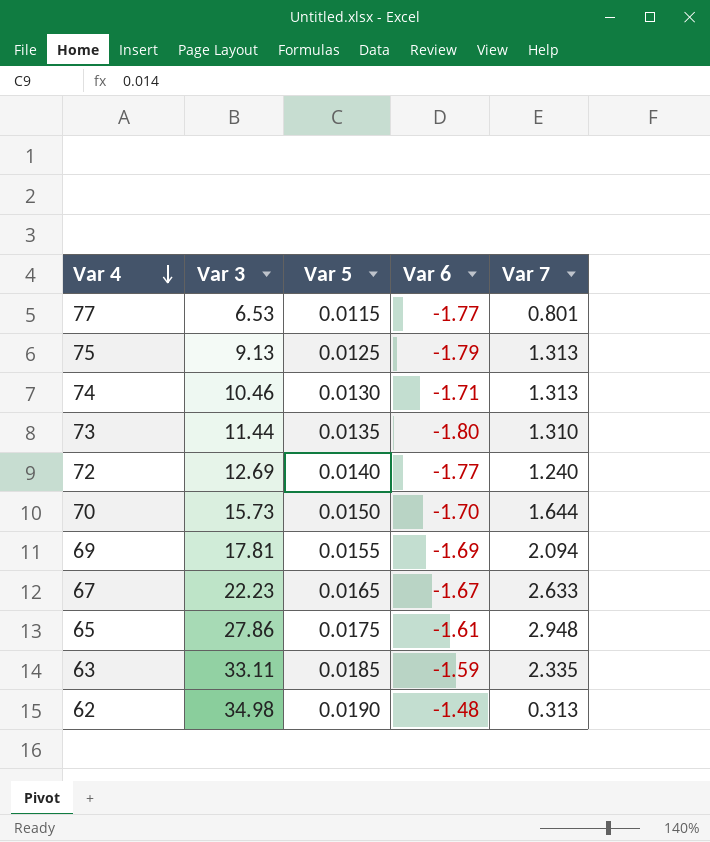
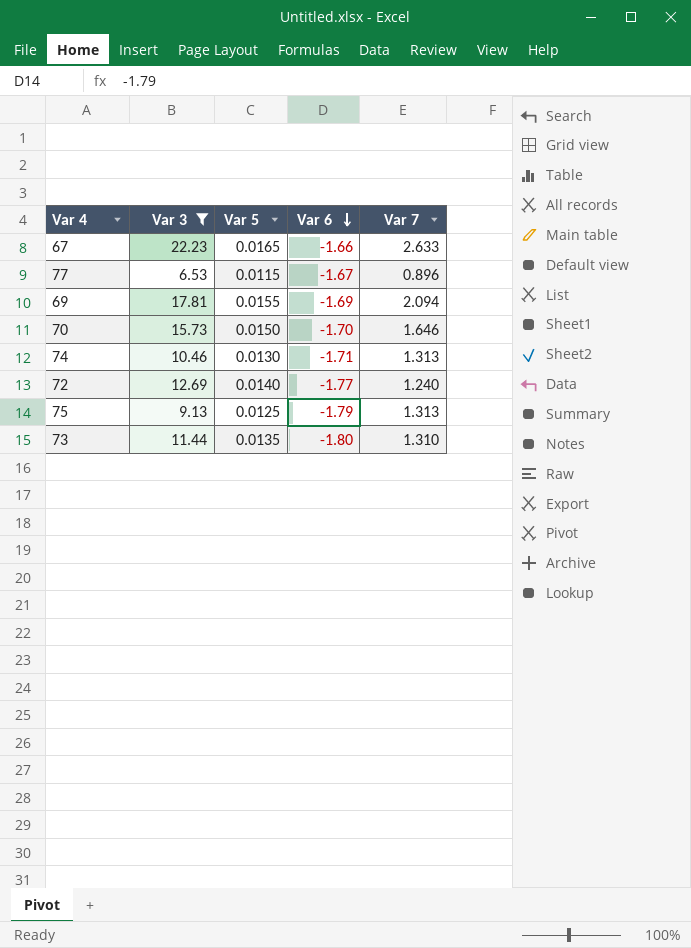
filter: none -> Var 3 <= 22.23
row order: Var 4 descending -> Var 6 descending
67 | Var 6: -1.67 -> -1.66
77 | Var 6: -1.77 -> -1.67
77 | Var 7: 0.801 -> 0.896
70 | Var 7: 1.644 -> 1.646

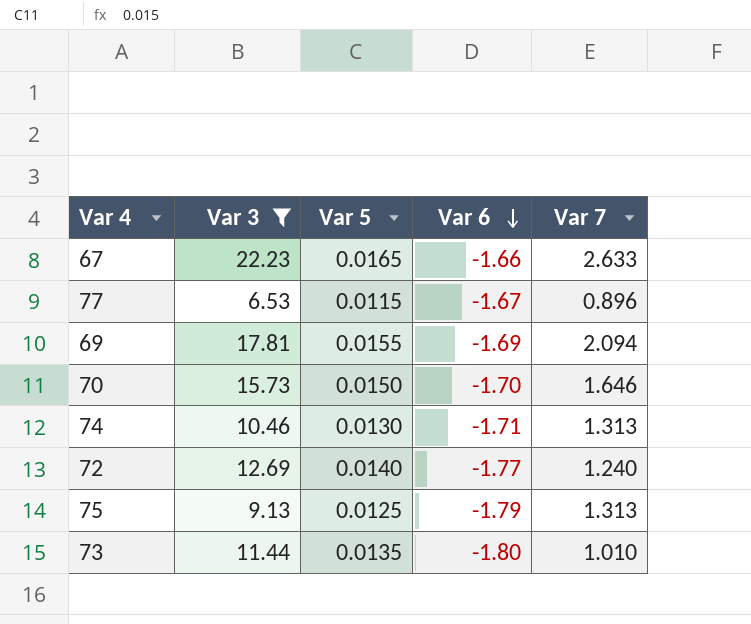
73 | Var 7: 1.310 -> 1.010

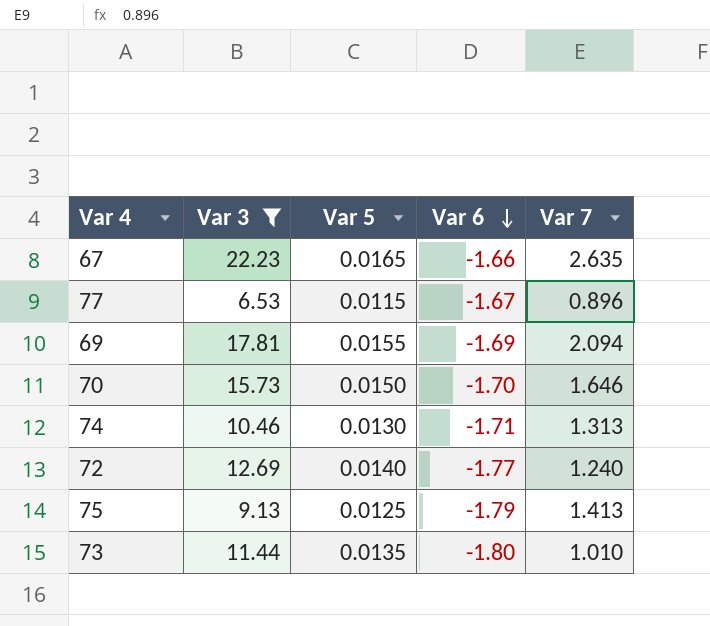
67 | Var 7: 2.633 -> 2.635
75 | Var 7: 1.313 -> 1.413

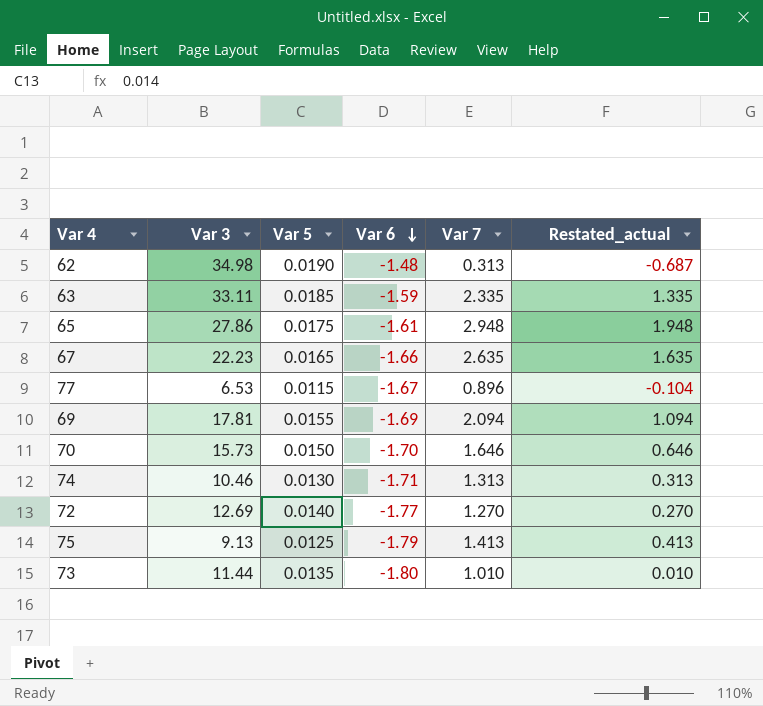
filter: Var 3 <= 22.23 -> none
column Restated_actual | formula: none -> [Var 7] - 1
72 | Var 7: 1.240 -> 1.270

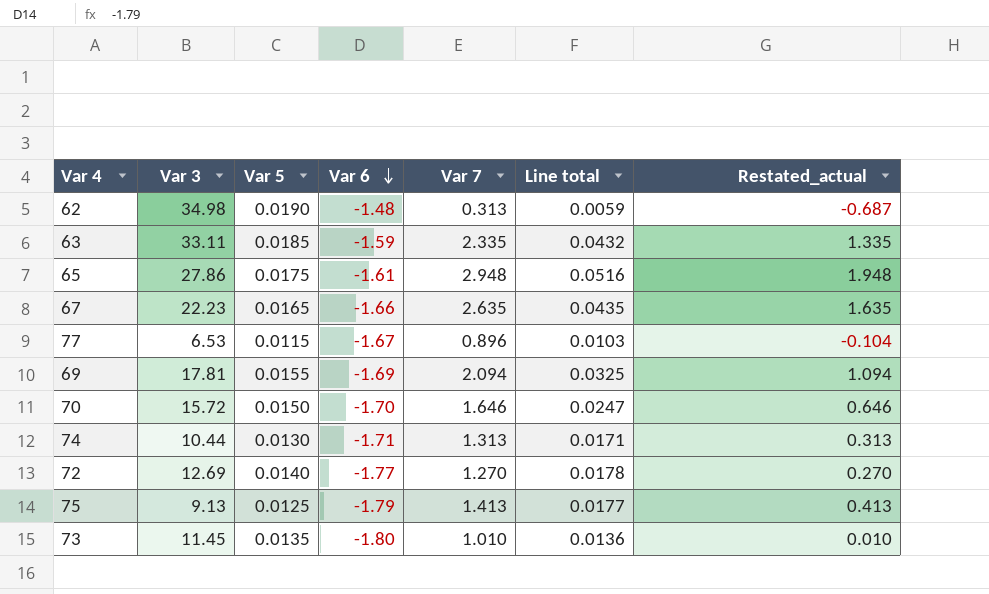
column Line total | formula: none -> [Var 5] * [Var 7]
70 | Var 3: 15.73 -> 15.72
74 | Var 3: 10.46 -> 10.44
73 | Var 3: 11.44 -> 11.45

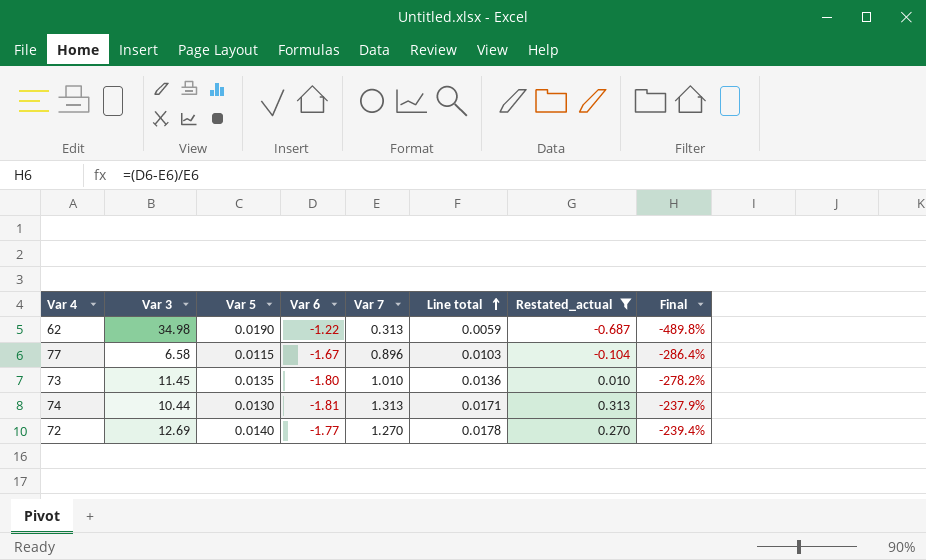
filter: none -> Restated_actual <= 0.313
row order: Var 6 descending -> Line total ascending
column Final | formula: none -> ([Var 6] - [Var 7]) / [Var 7]
62 | Var 6: -1.48 -> -1.22
77 | Var 3: 6.53 -> 6.58
74 | Var 6: -1.71 -> -1.81

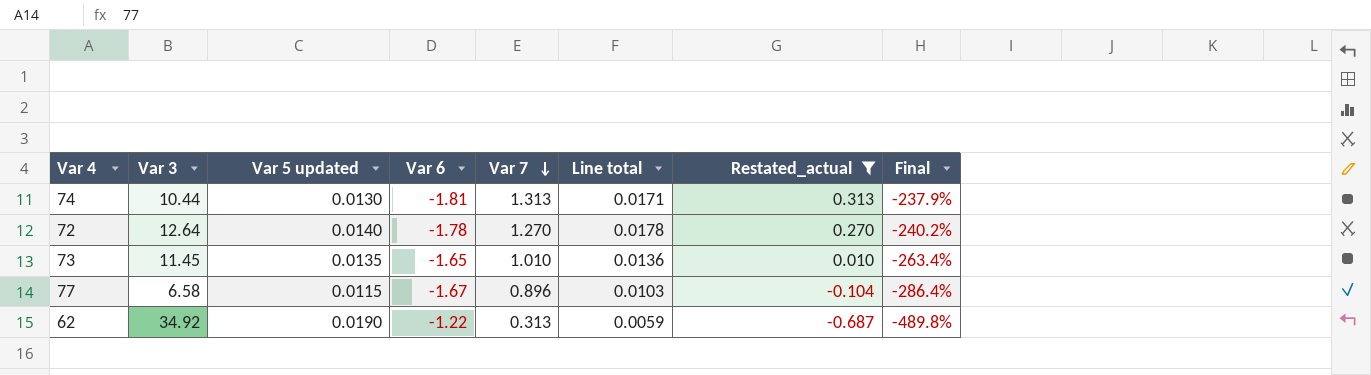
row order: Line total ascending -> Var 7 descending
column name: Var 5 -> Var 5 updated
72 | Var 3: 12.69 -> 12.64
72 | Var 6: -1.77 -> -1.78
72 | Final: -239.4% -> -240.2%
73 | Var 6: -1.80 -> -1.65
73 | Final: -278.2% -> -263.4%
62 | Var 3: 34.98 -> 34.92

